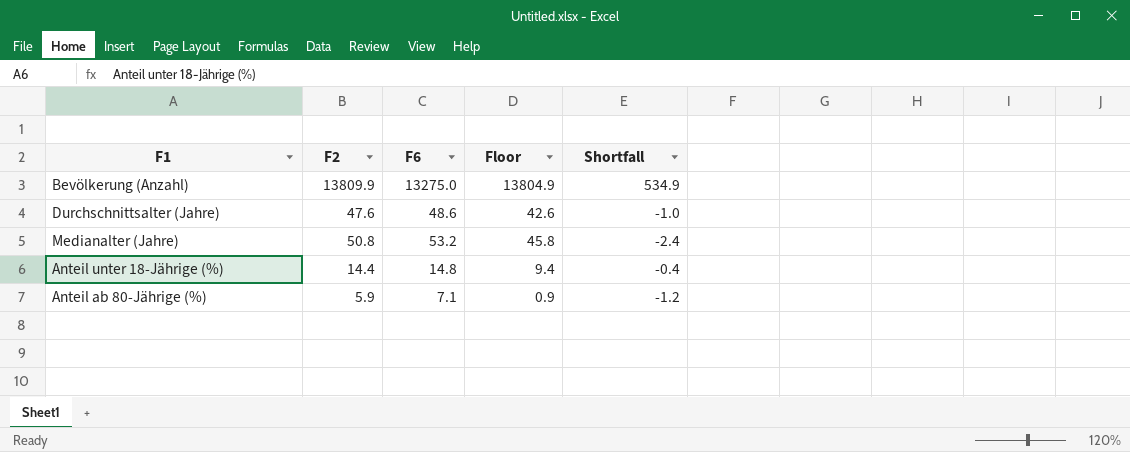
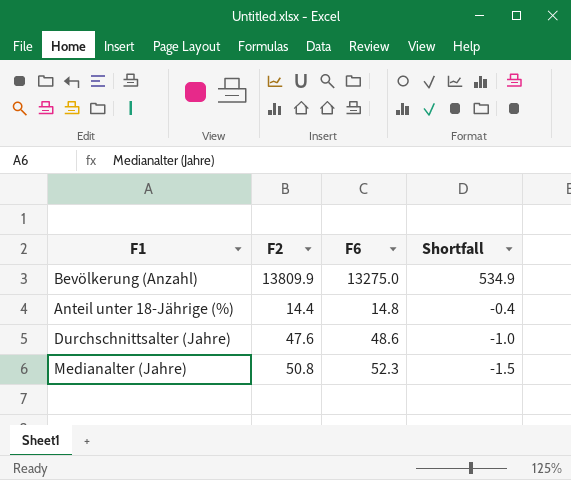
row order: none -> Shortfall descending
column Floor | formula: [F2] - 5 -> none
row Anteil ab 80-Jährige (%): 5.9 | 7.1 | 0.9 | -1.2 -> none
Medianalter (Jahre) | F6: 53.2 -> 52.3
Medianalter (Jahre) | Shortfall: -2.4 -> -1.5

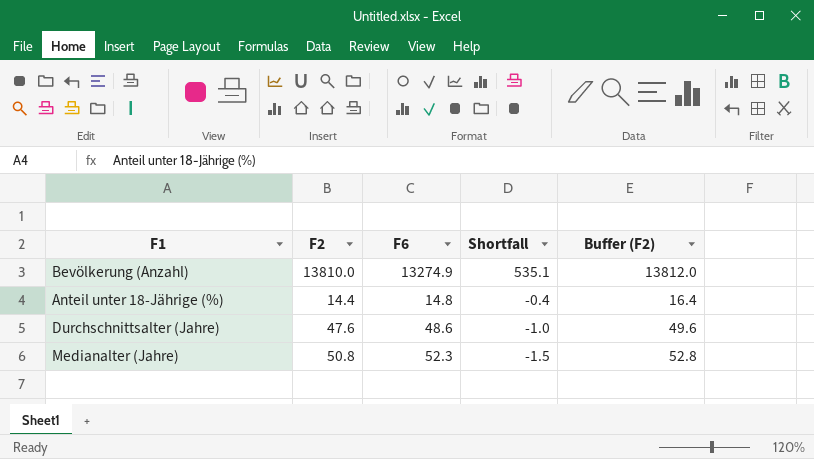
column Buffer (F2) | formula: none -> [F2] + 2
Bevölkerung (Anzahl) | F2: 13809.9 -> 13810.0
Bevölkerung (Anzahl) | F6: 13275.0 -> 13274.9
Bevölkerung (Anzahl) | Shortfall: 534.9 -> 535.1

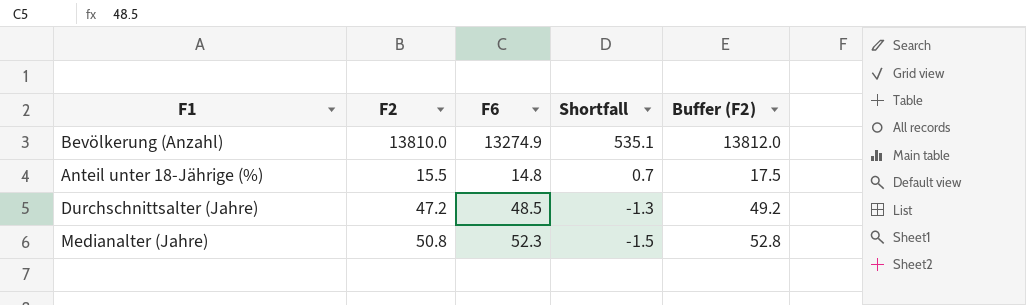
Anteil unter 18-Jährige (%) | F2: 14.4 -> 15.5
Anteil unter 18-Jährige (%) | Shortfall: -0.4 -> 0.7
Anteil unter 18-Jährige (%) | Buffer (F2): 16.4 -> 17.5
Durchschnittsalter (Jahre) | F2: 47.6 -> 47.2
Durchschnittsalter (Jahre) | F6: 48.6 -> 48.5
Durchschnittsalter (Jahre) | Shortfall: -1.0 -> -1.3
Durchschnittsalter (Jahre) | Buffer (F2): 49.6 -> 49.2

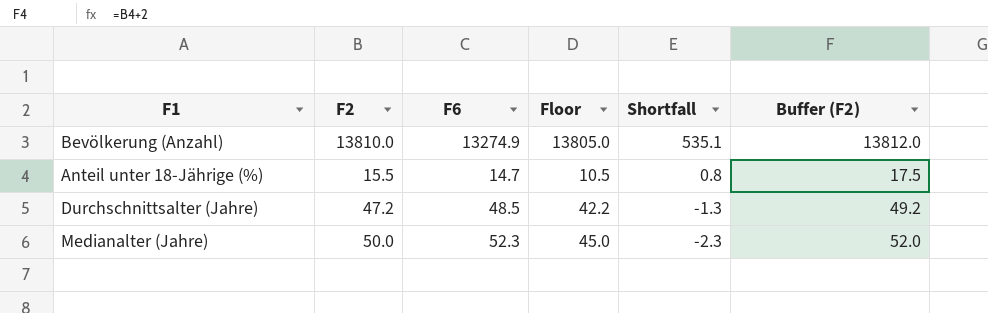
column Floor | formula: none -> [F2] - 5
Anteil unter 18-Jährige (%) | F6: 14.8 -> 14.7
Anteil unter 18-Jährige (%) | Shortfall: 0.7 -> 0.8
Medianalter (Jahre) | F2: 50.8 -> 50.0
Medianalter (Jahre) | Shortfall: -1.5 -> -2.3
Medianalter (Jahre) | Buffer (F2): 52.8 -> 52.0

